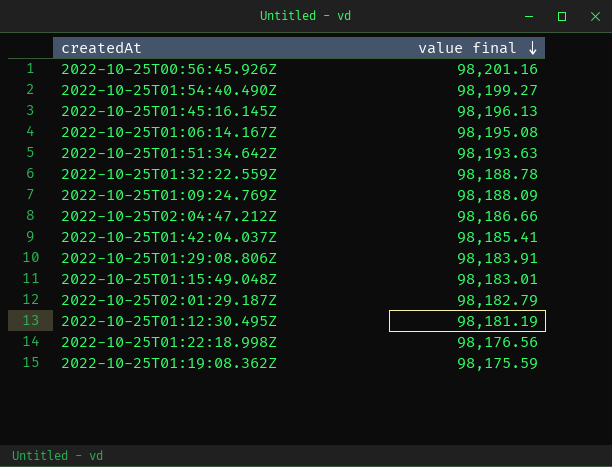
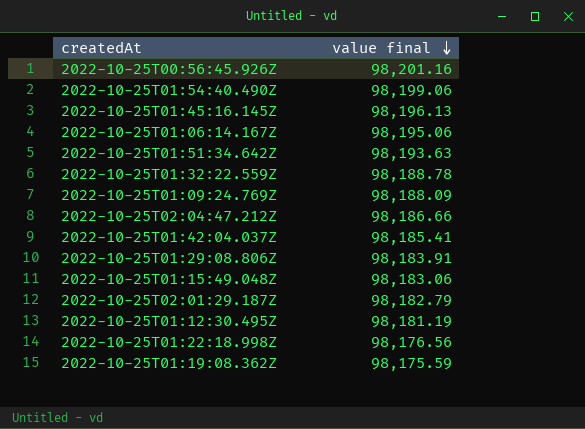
2022-10-25T01:54:40.490Z | value final: 98,199.27 -> 98,199.06
2022-10-25T01:06:14.167Z | value final: 98,195.08 -> 98,195.06
2022-10-25T01:15:49.048Z | value final: 98,183.01 -> 98,183.06

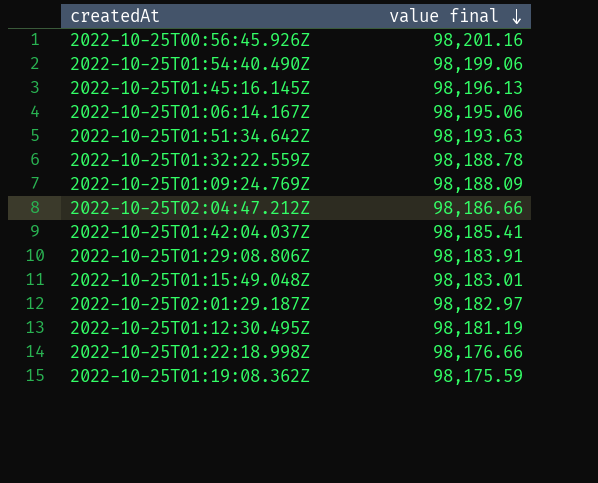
2022-10-25T01:15:49.048Z | value final: 98,183.06 -> 98,183.01
2022-10-25T02:01:29.187Z | value final: 98,182.79 -> 98,182.97
2022-10-25T01:22:18.998Z | value final: 98,176.56 -> 98,176.66

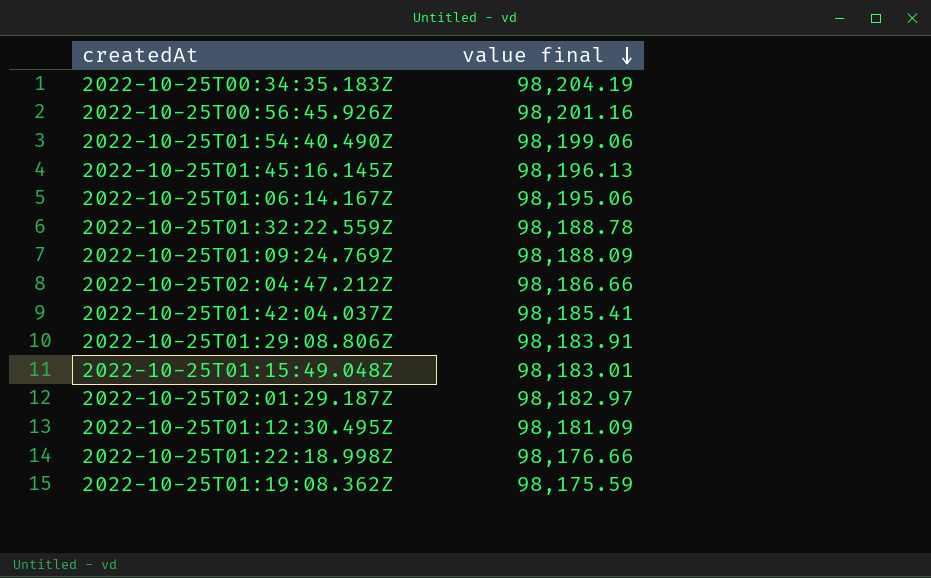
row 2022-10-25T01:51:34.642Z: 98,193.63 -> none
row 2022-10-25T00:34:35.183Z: none -> 98,204.19
2022-10-25T01:12:30.495Z | value final: 98,181.19 -> 98,181.09

